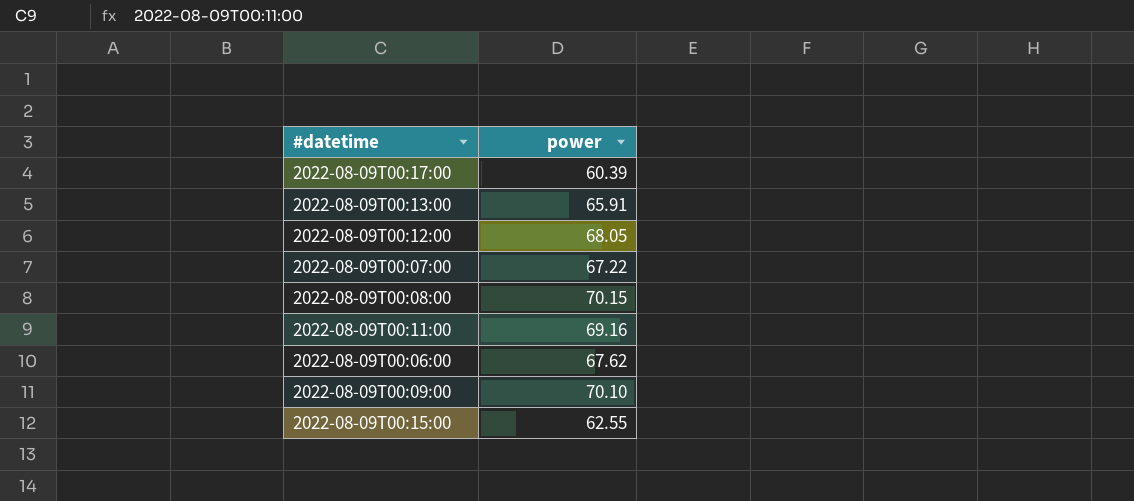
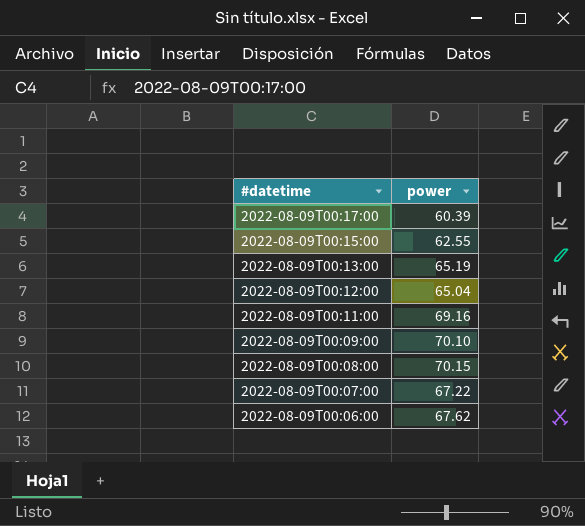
row order: none -> #datetime descending
2022-08-09T00:13:00 | power: 65.91 -> 65.19
2022-08-09T00:12:00 | power: 68.05 -> 65.04

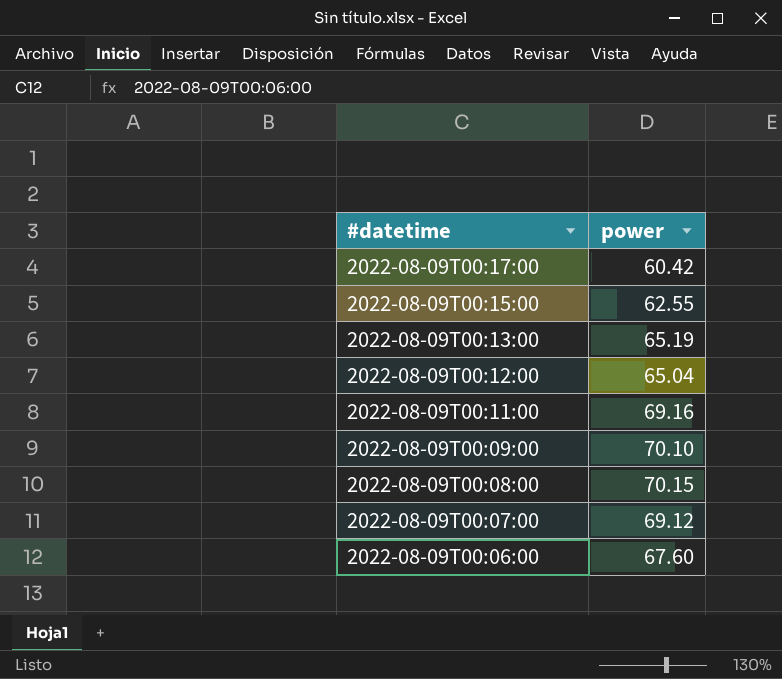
2022-08-09T00:17:00 | power: 60.39 -> 60.42
2022-08-09T00:07:00 | power: 67.22 -> 69.12
2022-08-09T00:06:00 | power: 67.62 -> 67.60

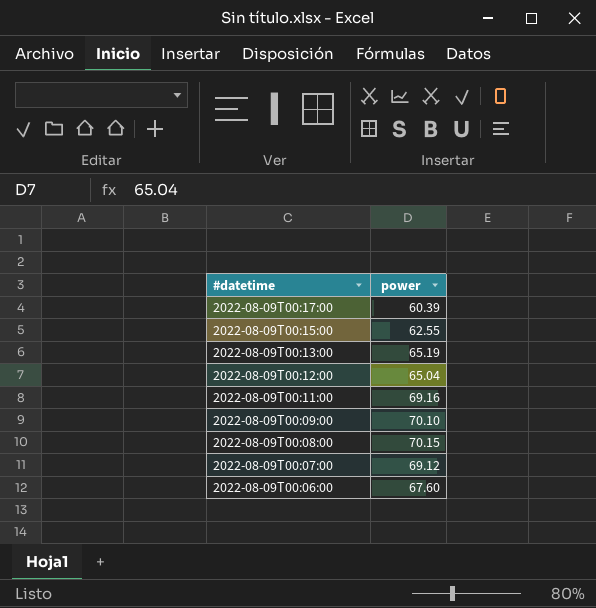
2022-08-09T00:17:00 | power: 60.42 -> 60.39

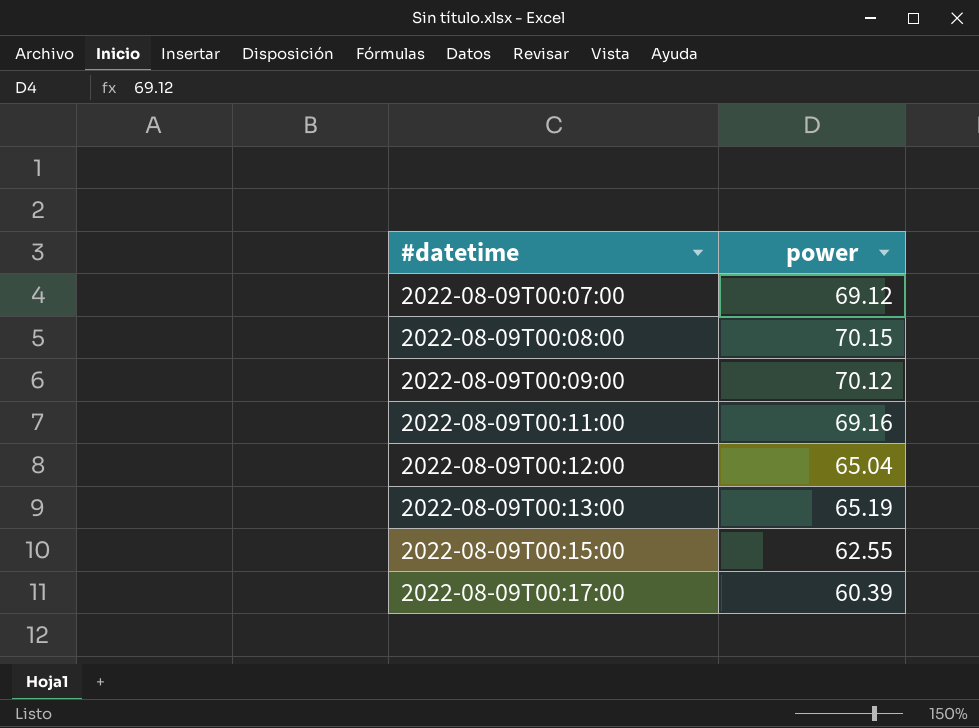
row order: #datetime descending -> #datetime ascending
row 2022-08-09T00:06:00: 67.60 -> none
2022-08-09T00:09:00 | power: 70.10 -> 70.12

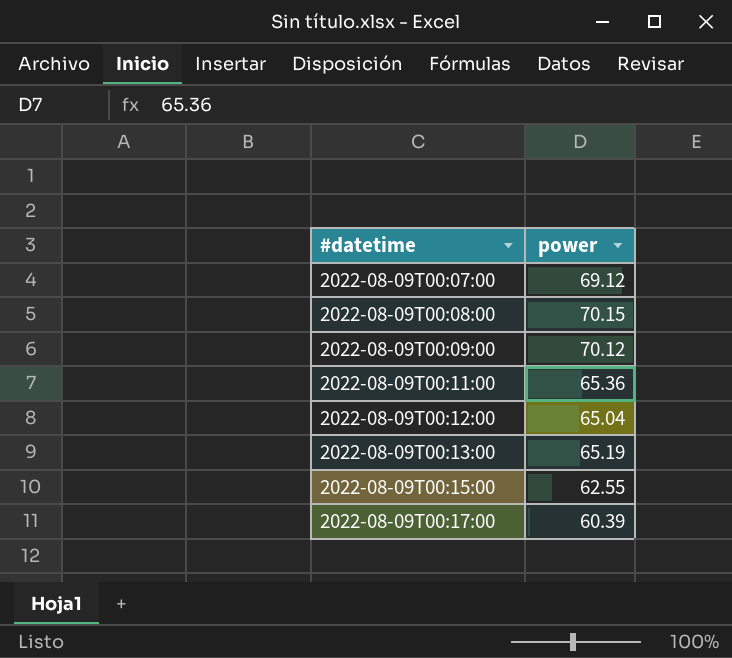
2022-08-09T00:11:00 | power: 69.16 -> 65.36

